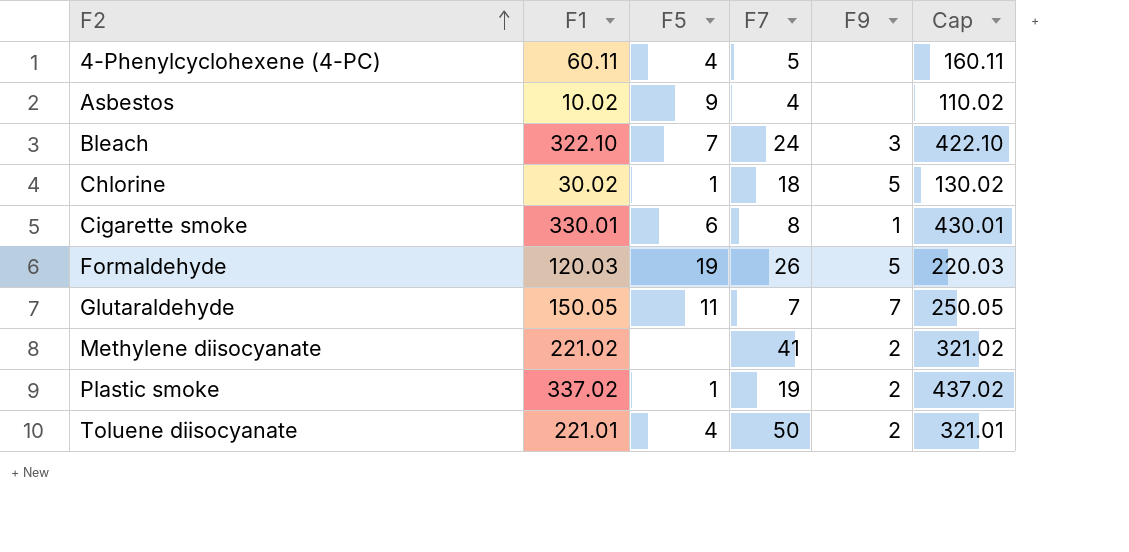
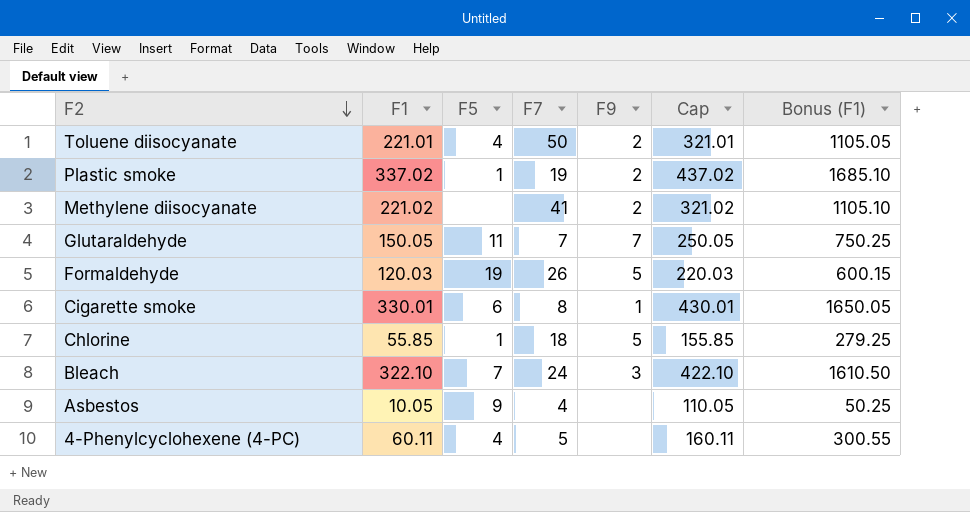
row order: F2 ascending -> F2 descending
column Bonus (F1) | formula: none -> [F1] * 5
Chlorine | F1: 30.02 -> 55.85
Chlorine | Cap: 130.02 -> 155.85
Asbestos | F1: 10.02 -> 10.05
Asbestos | Cap: 110.02 -> 110.05

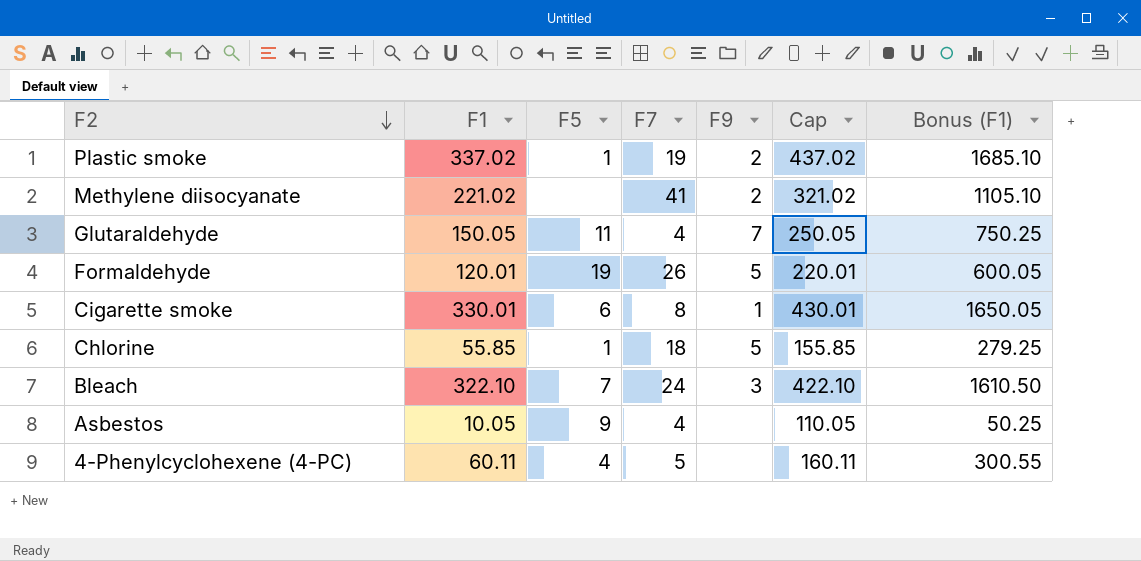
row Toluene diisocyanate: 221.01 | 4 | 50 | 2 | 321.01 | 1105.05 -> none
Glutaraldehyde | F7: 7 -> 4
Formaldehyde | F1: 120.03 -> 120.01
Formaldehyde | Cap: 220.03 -> 220.01
Formaldehyde | Bonus (F1): 600.15 -> 600.05

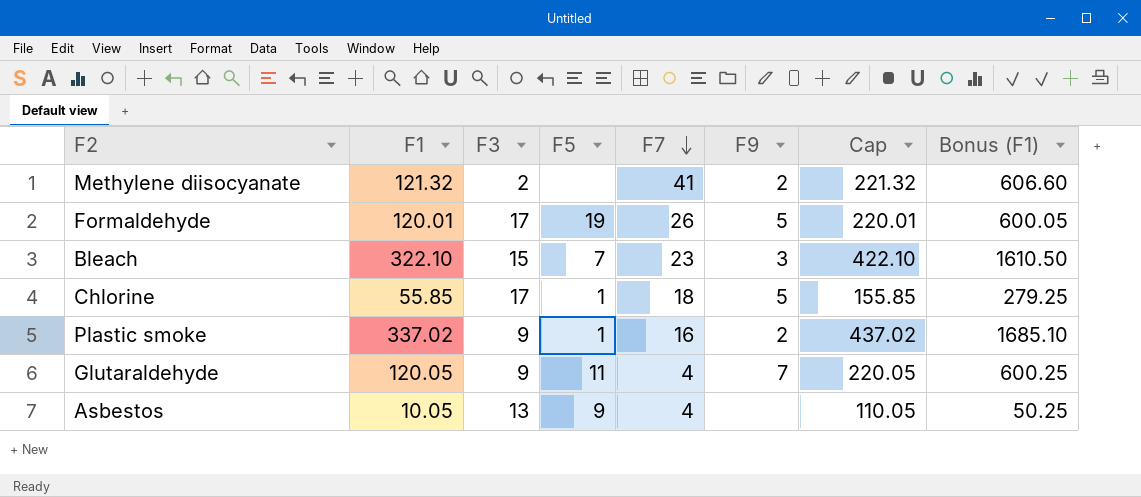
row order: F2 descending -> F7 descending
column F3 | position: none -> 3
row Cigarette smoke: 330.01 | 6 | 8 | 1 | 430.01 | 1650.05 -> none
row 4-Phenylcyclohexene (4-PC): 60.11 | 4 | 5 | none | 160.11 | 300.55 -> none
Methylene diisocyanate | F1: 221.02 -> 121.32
Methylene diisocyanate | Cap: 321.02 -> 221.32
Methylene diisocyanate | Bonus (F1): 1105.10 -> 606.60
Bleach | F7: 24 -> 23
Plastic smoke | F7: 19 -> 16
Glutaraldehyde | F1: 150.05 -> 120.05
Glutaraldehyde | Cap: 250.05 -> 220.05
Glutaraldehyde | Bonus (F1): 750.25 -> 600.25

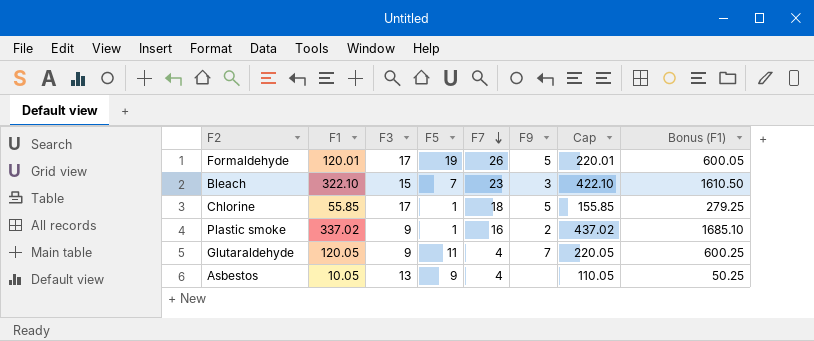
row Methylene diisocyanate: 121.32 | 2 | none | 41 | 2 | 221.32 | 606.60 -> none

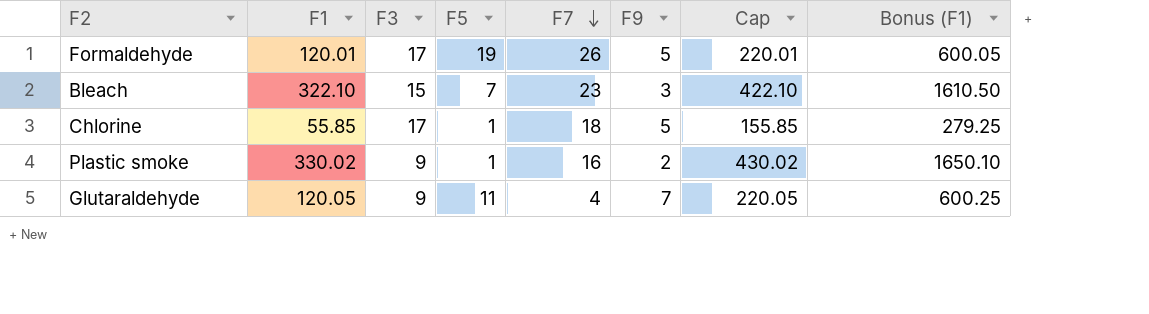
row Asbestos: 10.05 | 13 | 9 | 4 | none | 110.05 | 50.25 -> none
Plastic smoke | F1: 337.02 -> 330.02
Plastic smoke | Cap: 437.02 -> 430.02
Plastic smoke | Bonus (F1): 1685.10 -> 1650.10

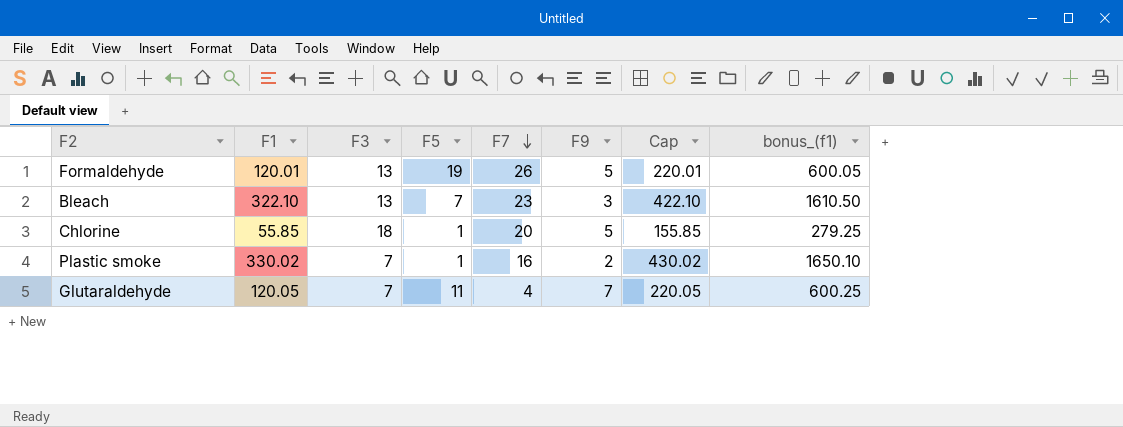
column name: Bonus (F1) -> bonus_(f1)
Formaldehyde | F3: 17 -> 13
Bleach | F3: 15 -> 13
Chlorine | F3: 17 -> 18
Chlorine | F7: 18 -> 20
Plastic smoke | F3: 9 -> 7
Glutaraldehyde | F3: 9 -> 7

